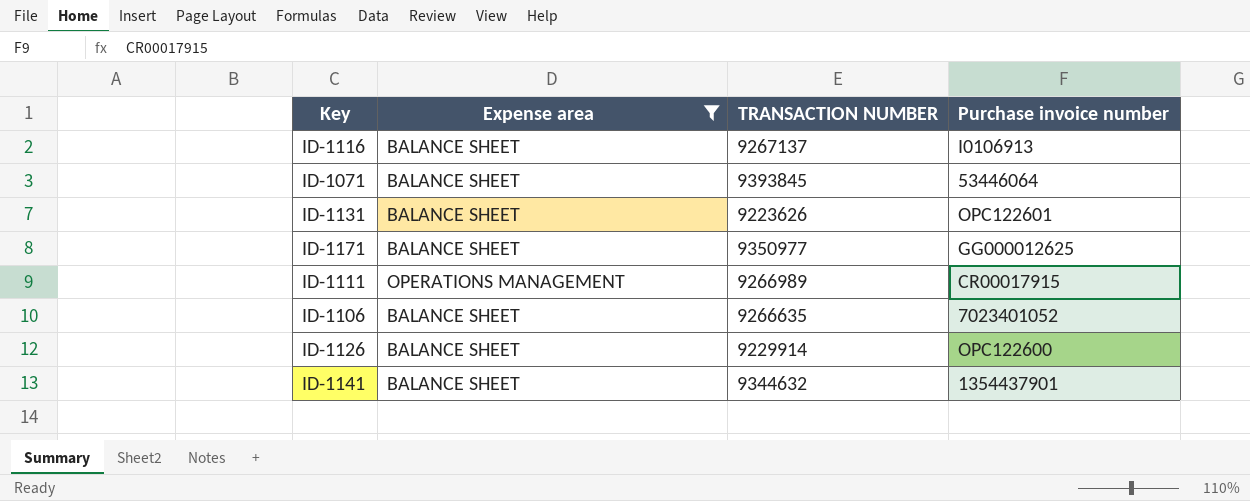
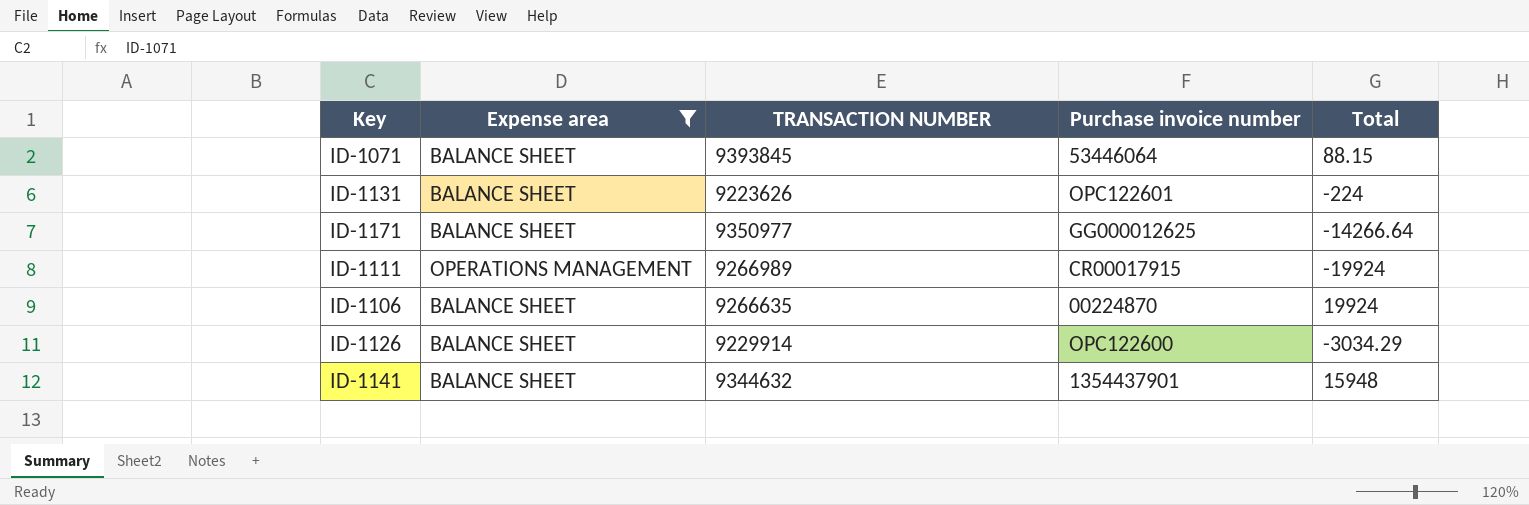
column Total | position: none -> 5
row ID-1116: BALANCE SHEET | 9267137 | I0106913 -> none
ID-1106 | Purchase invoice number: 7023401052 -> 00224870

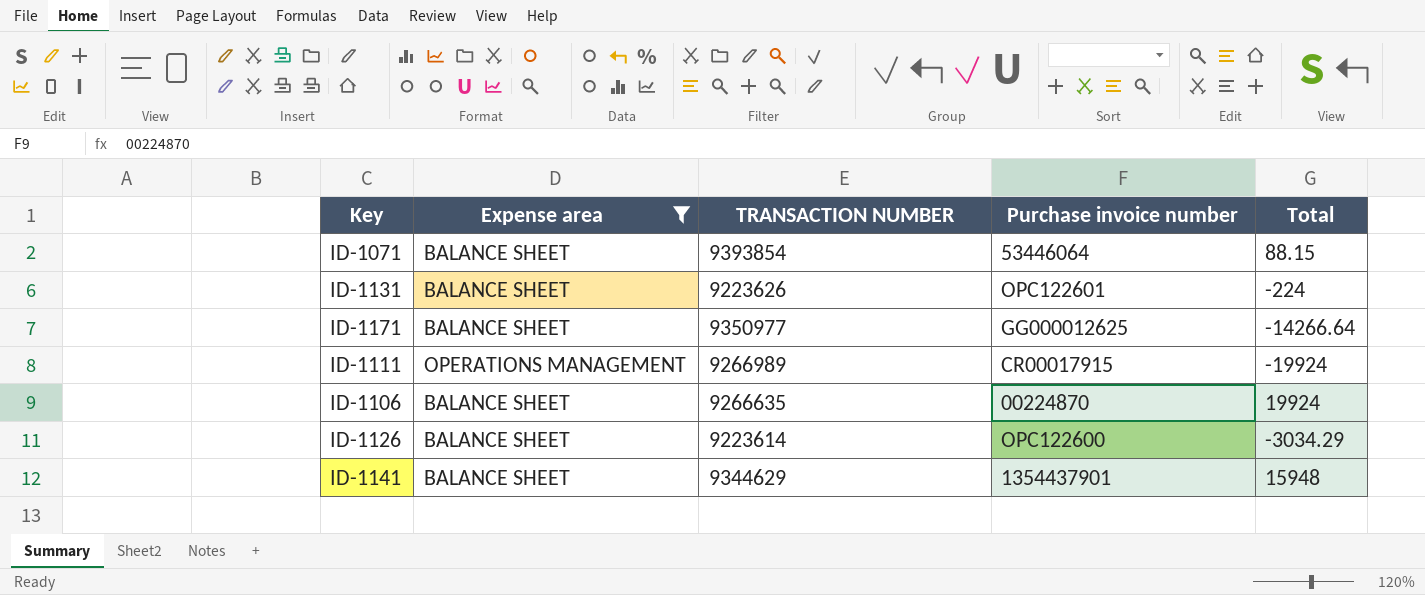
ID-1071 | TRANSACTION NUMBER: 9393845 -> 9393854
ID-1126 | TRANSACTION NUMBER: 9229914 -> 9223614
ID-1141 | TRANSACTION NUMBER: 9344632 -> 9344629

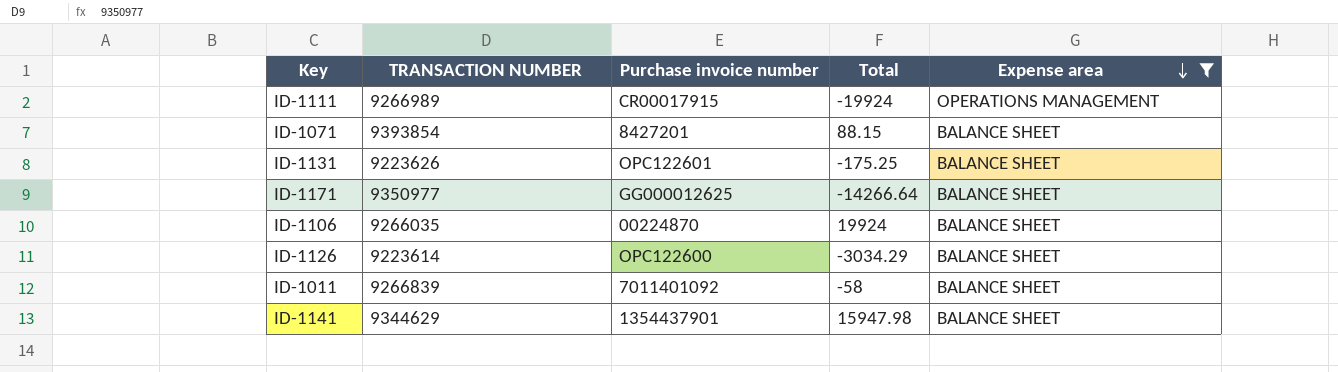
row order: none -> Expense area descending
column Expense area | position: 2 -> 5
ID-1071 | Purchase invoice number: 53446064 -> 8427201
ID-1131 | Total: -224 -> -175.25
ID-1106 | TRANSACTION NUMBER: 9266635 -> 9266035
row ID-1011: none -> 9266839 | 7011401092 | -58 | BALANCE SHEET
ID-1141 | Total: 15948 -> 15947.98

